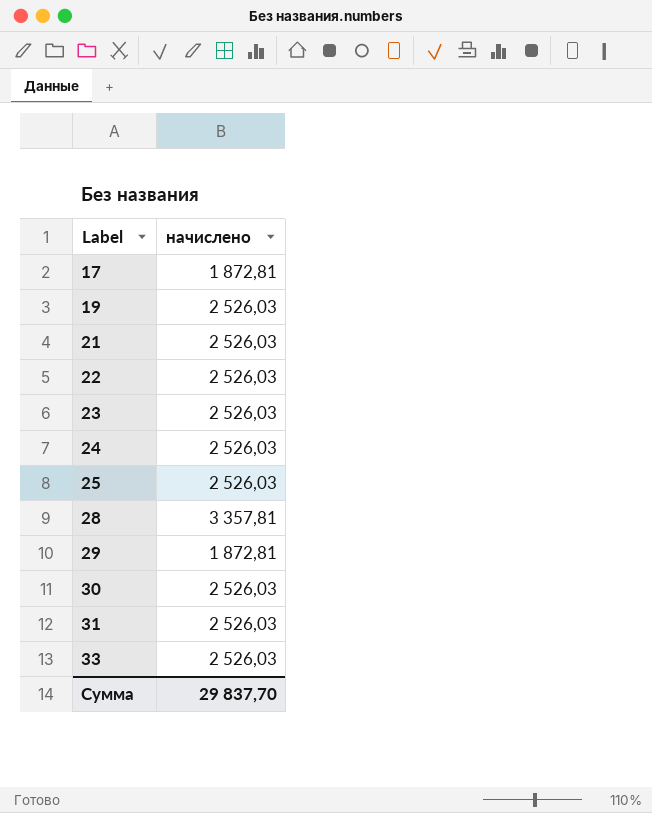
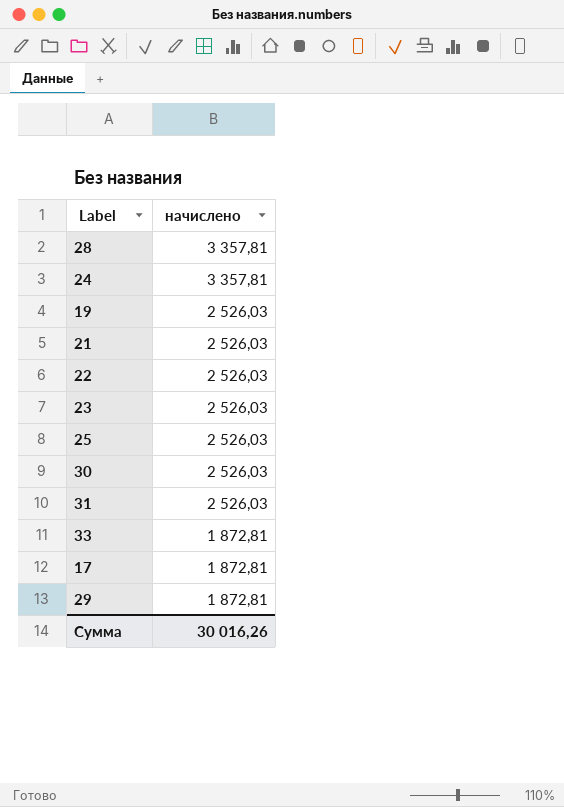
row order: Label ascending -> начислено descending
24 | начислено: 2 526,03 -> 3 357,81
33 | начислено: 2 526,03 -> 1 872,81
Сумма | начислено: 29 837,70 -> 30 016,26

